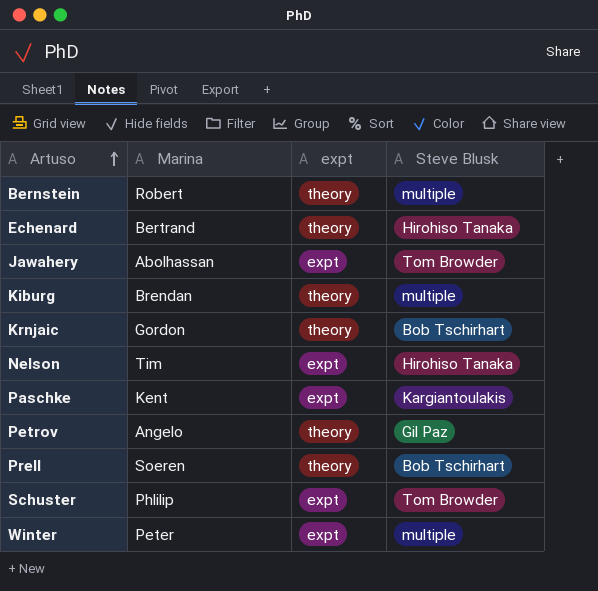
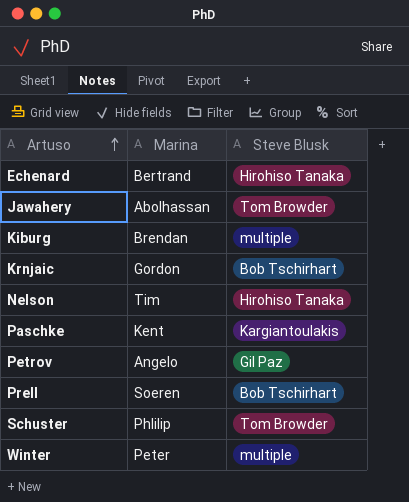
column expt | position: 3 -> none
row Bernstein: Robert | theory | multiple -> none

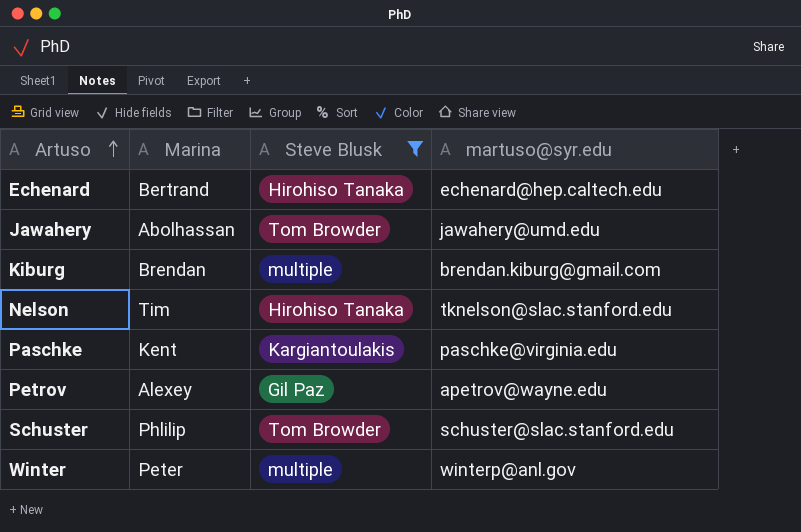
filter: none -> Steve Blusk != Bob Tschirhart
column martuso@syr.edu | position: none -> 4
Petrov | Marina: Angelo -> Alexey

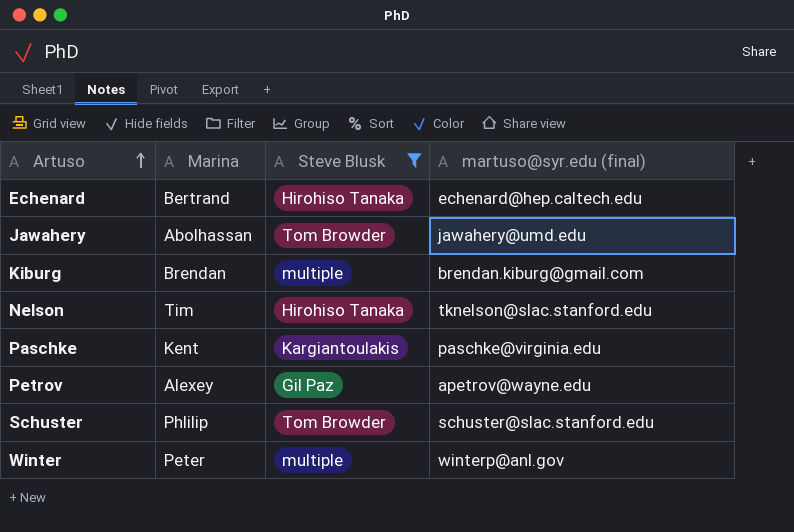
column name: martuso@syr.edu -> martuso@syr.edu (final)

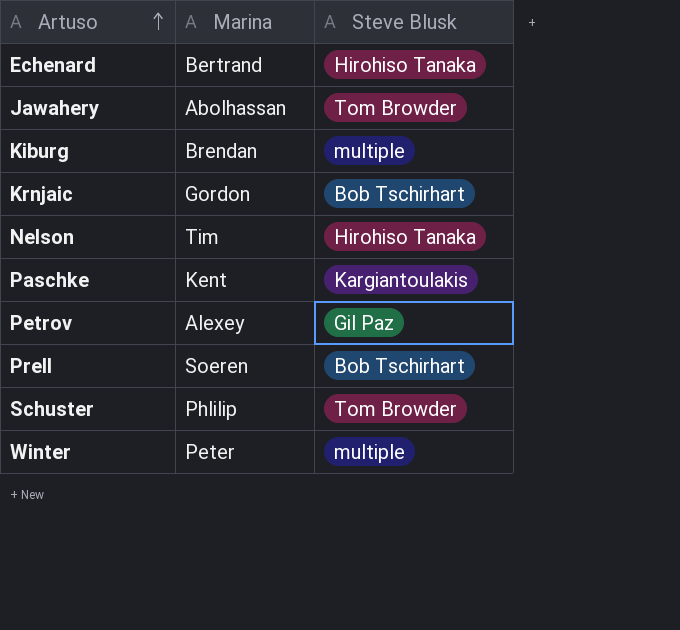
filter: Steve Blusk != Bob Tschirhart -> none
column martuso@syr.edu (final) | position: 4 -> none

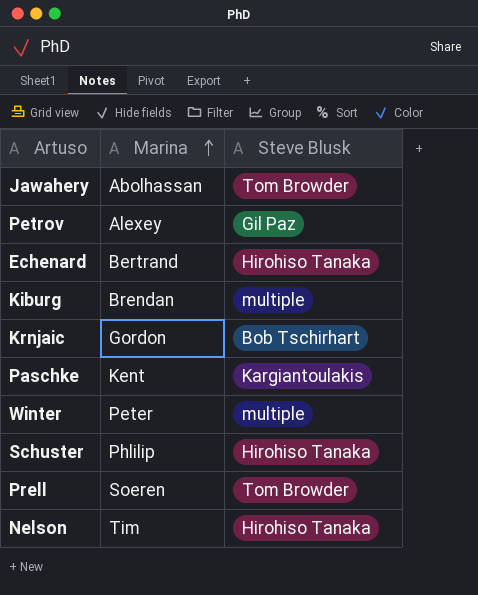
row order: Artuso ascending -> Marina ascending
Schuster | Steve Blusk: Tom Browder -> Hirohiso Tanaka
Prell | Steve Blusk: Bob Tschirhart -> Tom Browder

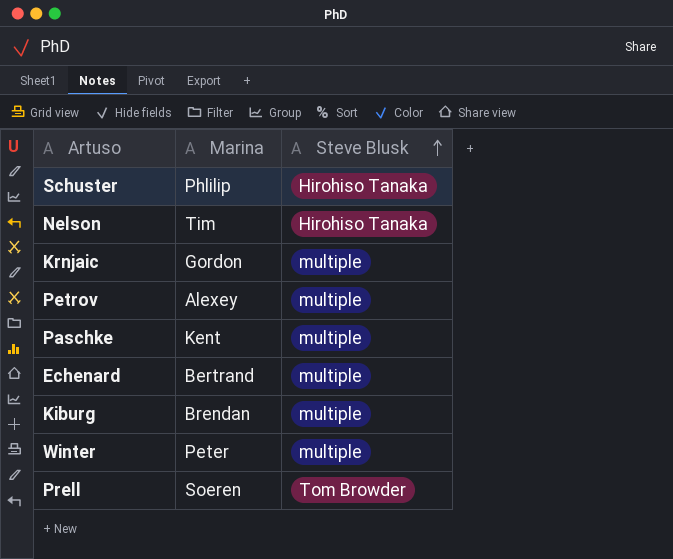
row order: Marina ascending -> Steve Blusk ascending
row Jawahery: Abolhassan | Tom Browder -> none
Krnjaic | Steve Blusk: Bob Tschirhart -> multiple
Petrov | Steve Blusk: Gil Paz -> multiple
Paschke | Steve Blusk: Kargiantoulakis -> multiple
Echenard | Steve Blusk: Hirohiso Tanaka -> multiple

